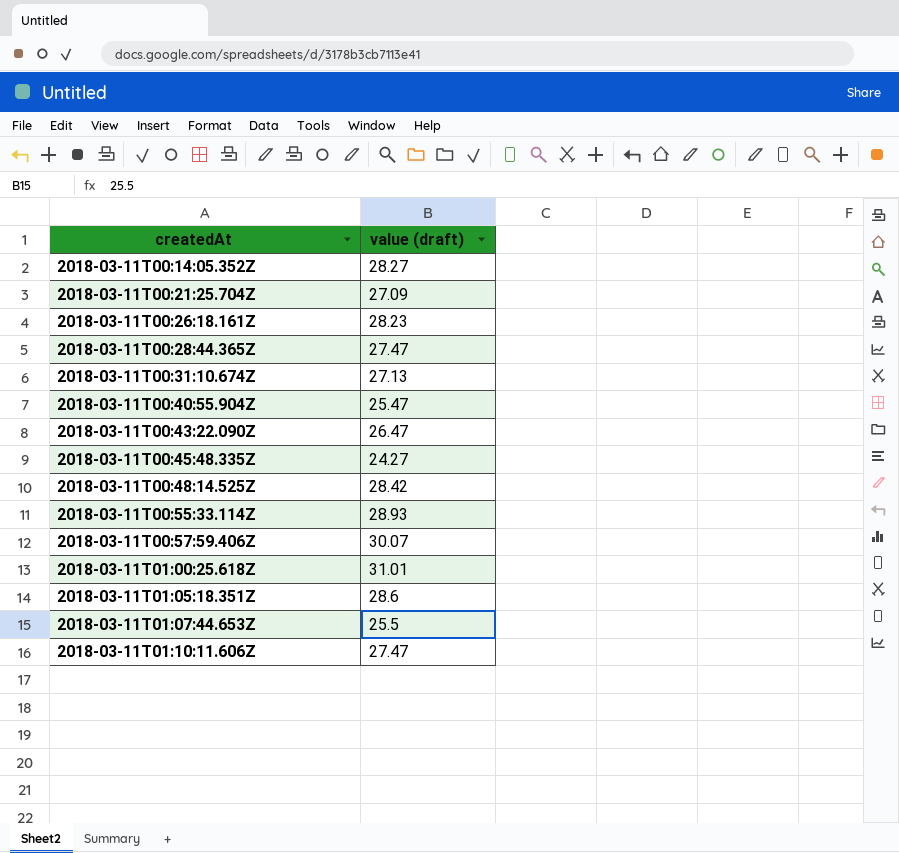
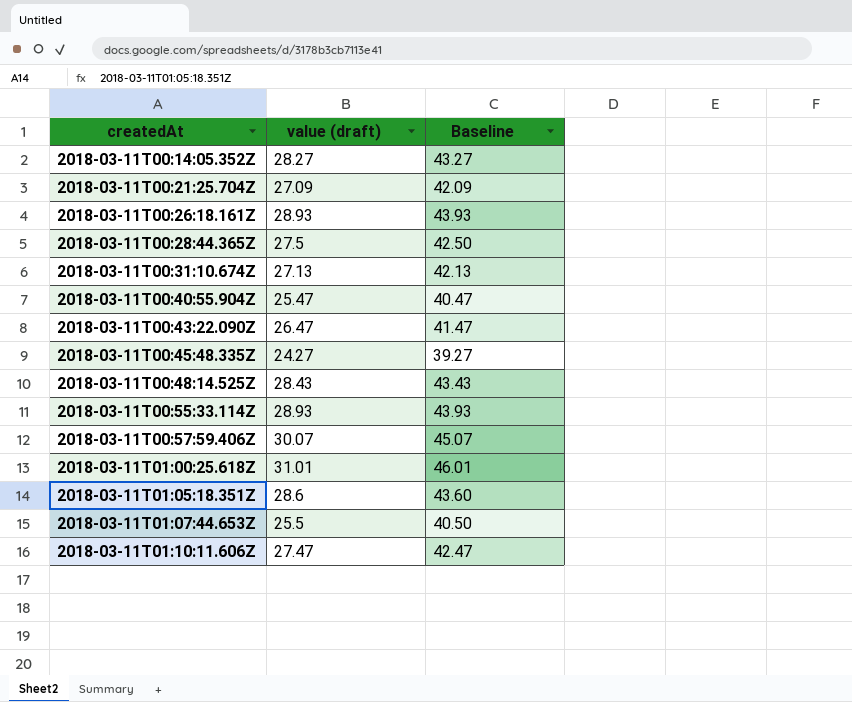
column Baseline | formula: none -> [value (draft)] + 15
2018-03-11T00:26:18.161Z | value (draft): 28.23 -> 28.93
2018-03-11T00:28:44.365Z | value (draft): 27.47 -> 27.5
2018-03-11T00:48:14.525Z | value (draft): 28.42 -> 28.43

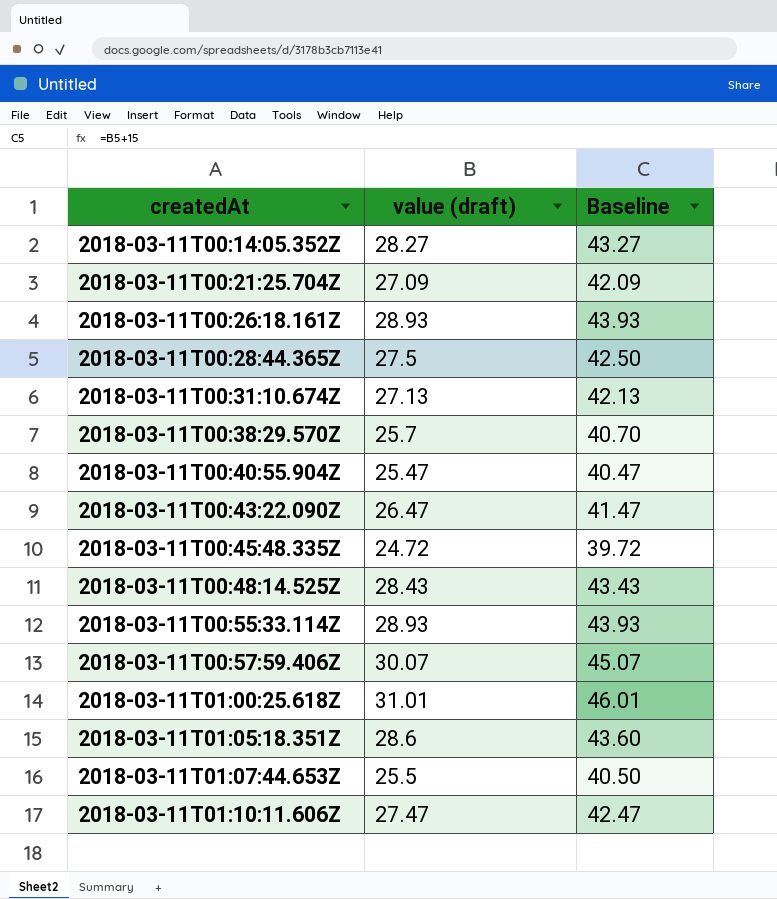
row 2018-03-11T00:38:29.570Z: none -> 25.7 | 40.70
2018-03-11T00:45:48.335Z | value (draft): 24.27 -> 24.72
2018-03-11T00:45:48.335Z | Baseline: 39.27 -> 39.72

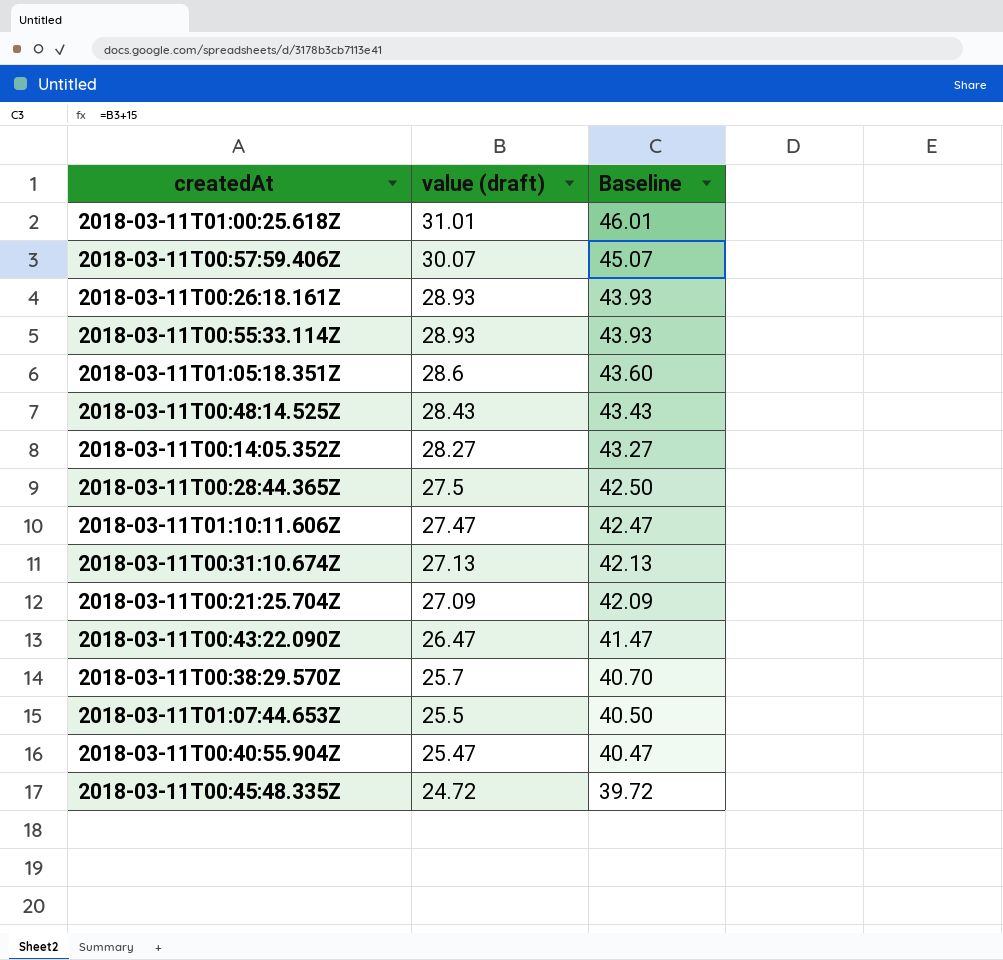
row order: createdAt ascending -> value (draft) descending

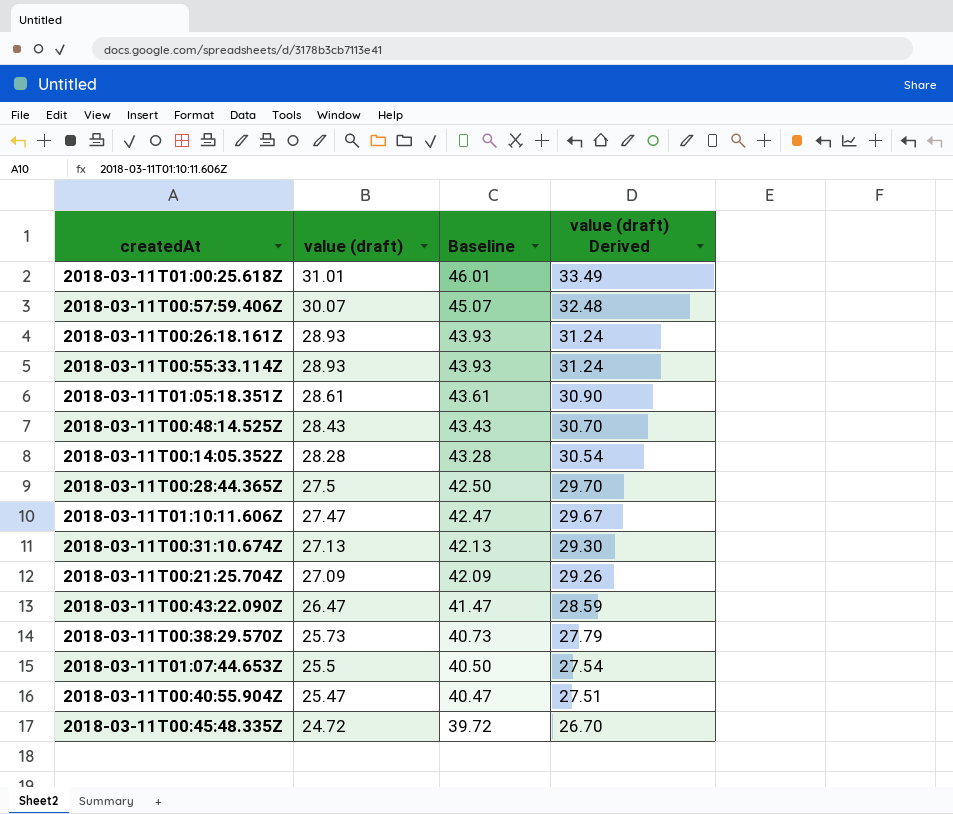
column value (draft) Derived | formula: none -> [value (draft)] * 1.08
2018-03-11T01:05:18.351Z | value (draft): 28.6 -> 28.61
2018-03-11T01:05:18.351Z | Baseline: 43.60 -> 43.61
2018-03-11T00:14:05.352Z | value (draft): 28.27 -> 28.28
2018-03-11T00:14:05.352Z | Baseline: 43.27 -> 43.28
2018-03-11T00:38:29.570Z | value (draft): 25.7 -> 25.73
2018-03-11T00:38:29.570Z | Baseline: 40.70 -> 40.73

